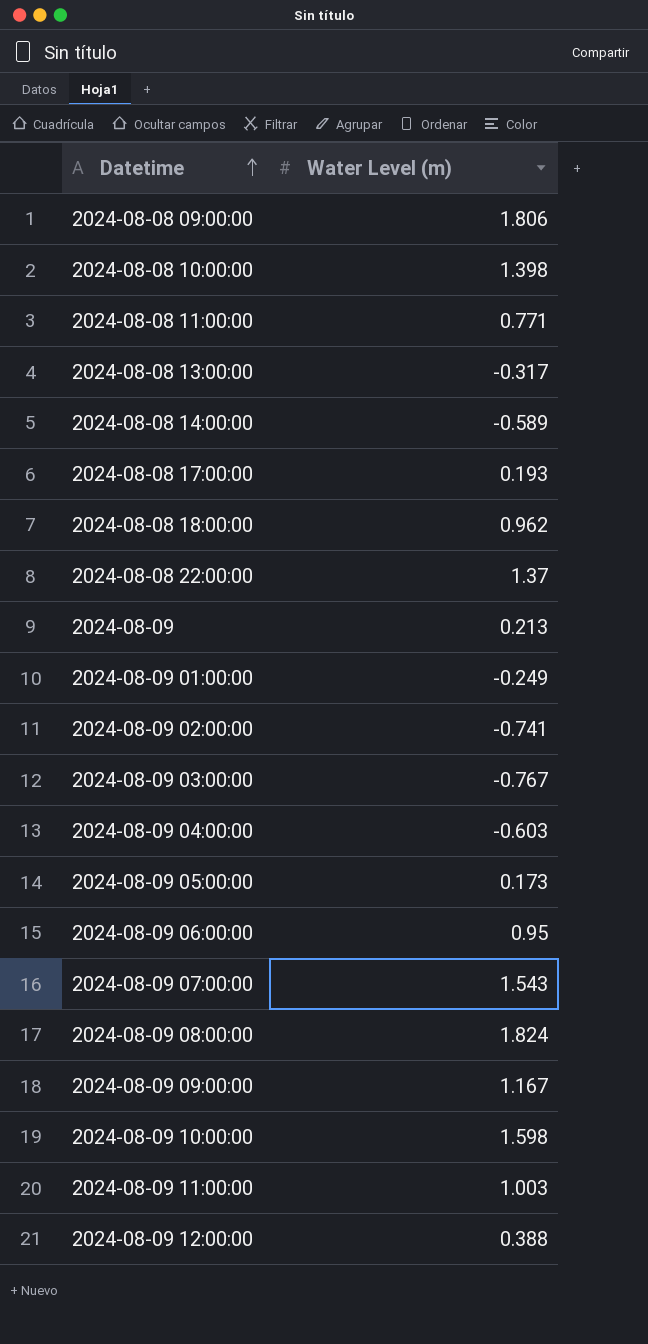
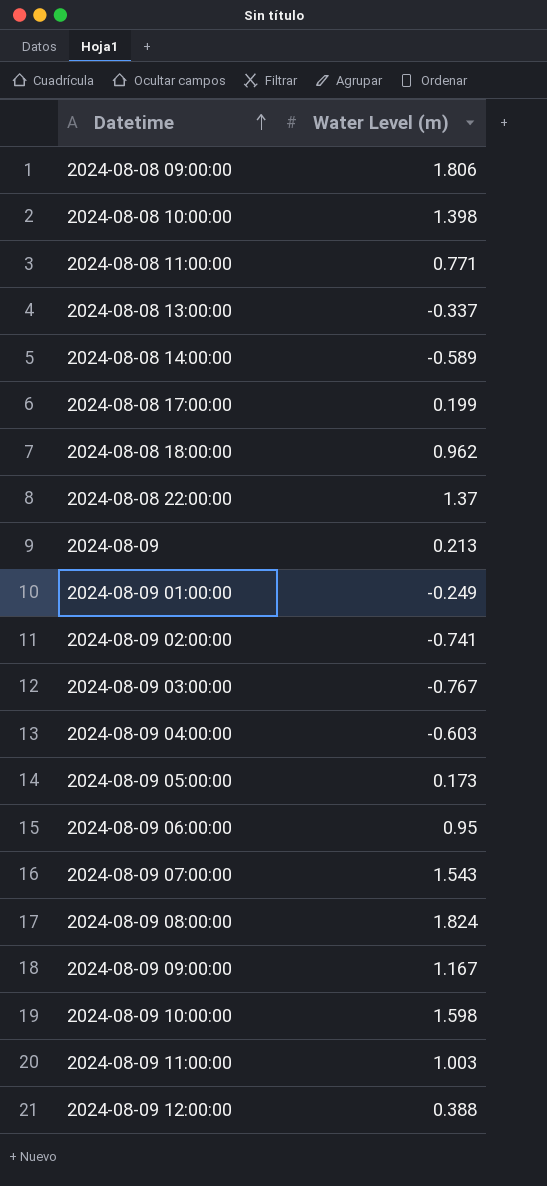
2024-08-08 13:00:00 | Water Level (m): -0.317 -> -0.337
2024-08-08 17:00:00 | Water Level (m): 0.193 -> 0.199

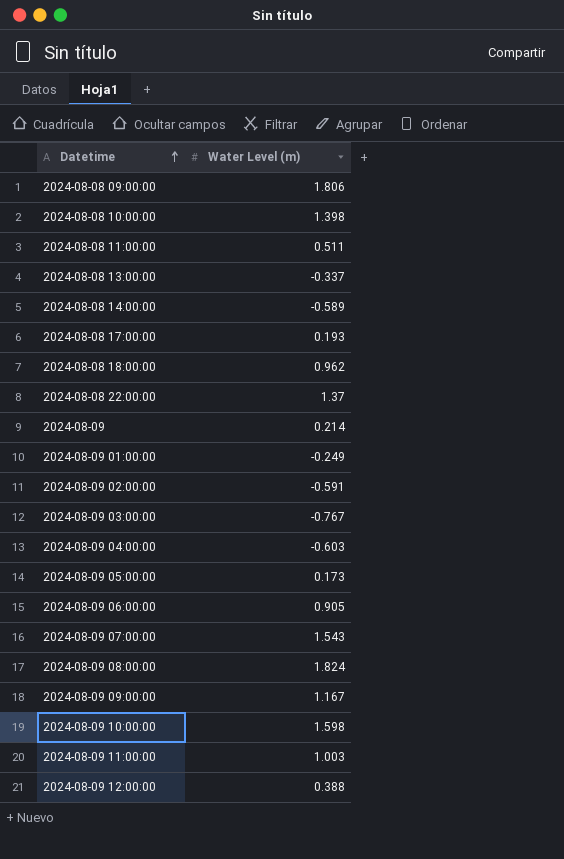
2024-08-08 11:00:00 | Water Level (m): 0.771 -> 0.511
2024-08-08 17:00:00 | Water Level (m): 0.199 -> 0.193
2024-08-09 | Water Level (m): 0.213 -> 0.214
2024-08-09 02:00:00 | Water Level (m): -0.741 -> -0.591
2024-08-09 06:00:00 | Water Level (m): 0.95 -> 0.905

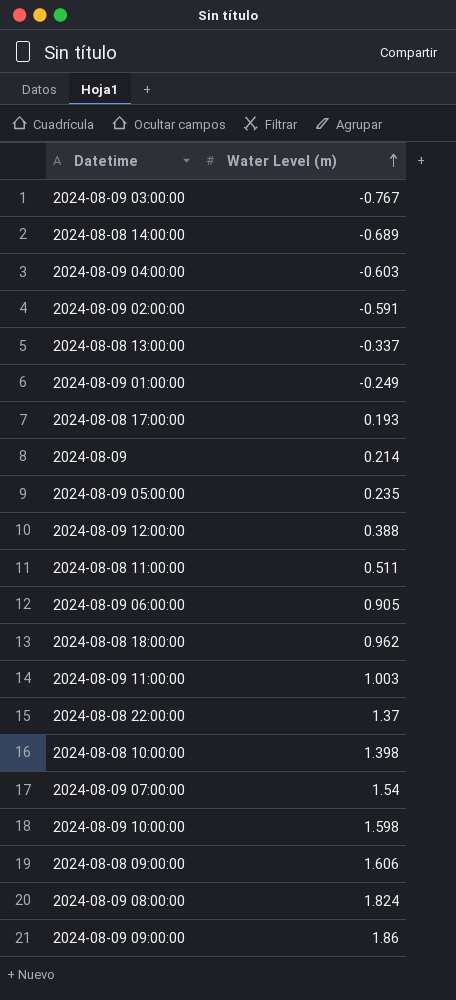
row order: Datetime ascending -> Water Level (m) ascending
2024-08-08 14:00:00 | Water Level (m): -0.589 -> -0.689
2024-08-09 05:00:00 | Water Level (m): 0.173 -> 0.235
2024-08-09 07:00:00 | Water Level (m): 1.543 -> 1.54
2024-08-08 09:00:00 | Water Level (m): 1.806 -> 1.606
2024-08-09 09:00:00 | Water Level (m): 1.167 -> 1.86

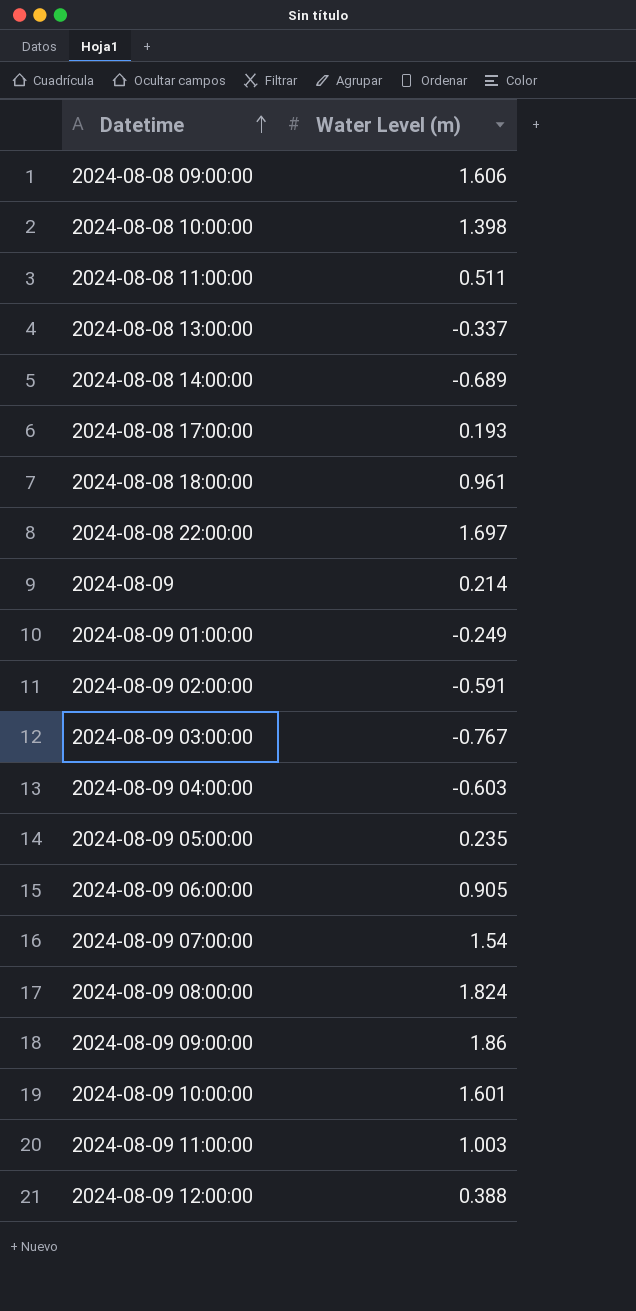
row order: Water Level (m) ascending -> Datetime ascending
2024-08-08 18:00:00 | Water Level (m): 0.962 -> 0.961
2024-08-08 22:00:00 | Water Level (m): 1.37 -> 1.697
2024-08-09 10:00:00 | Water Level (m): 1.598 -> 1.601

